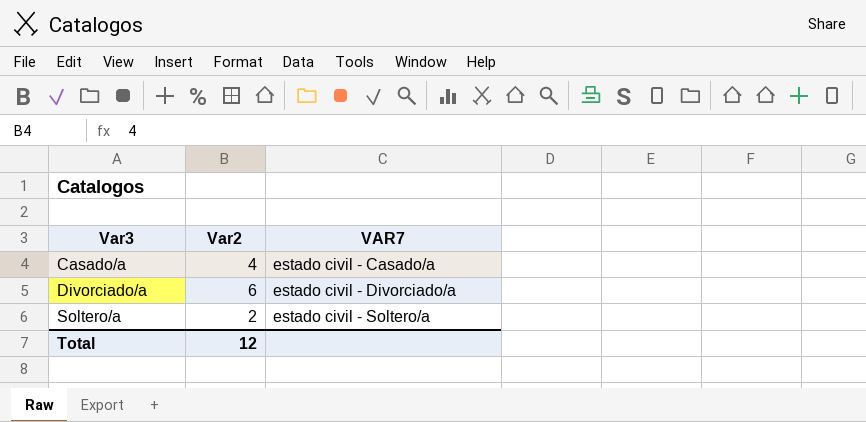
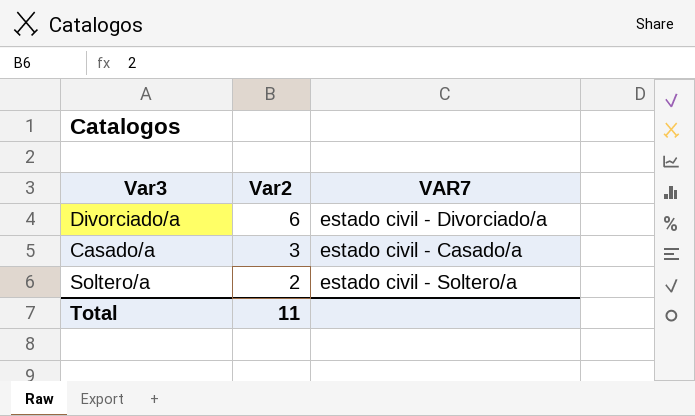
row order: Var3 ascending -> Var2 descending
Casado/a | Var2: 4 -> 3
Total | Var2: 12 -> 11

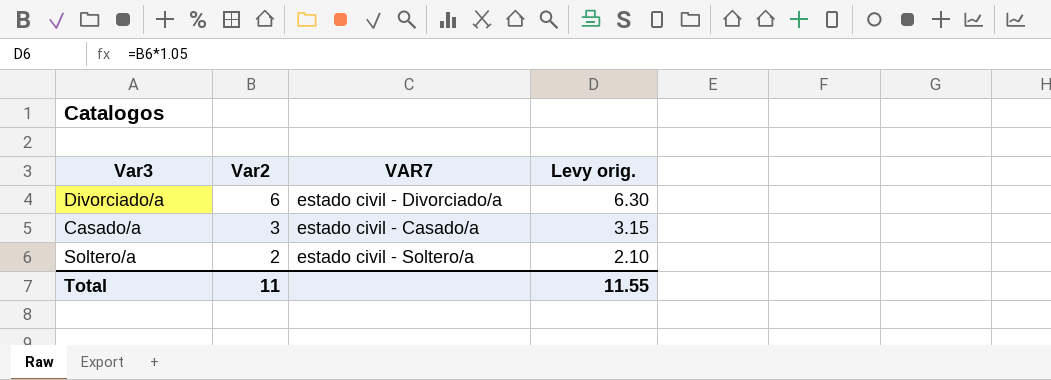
column Levy orig. | formula: none -> [Var2] * 1.05

